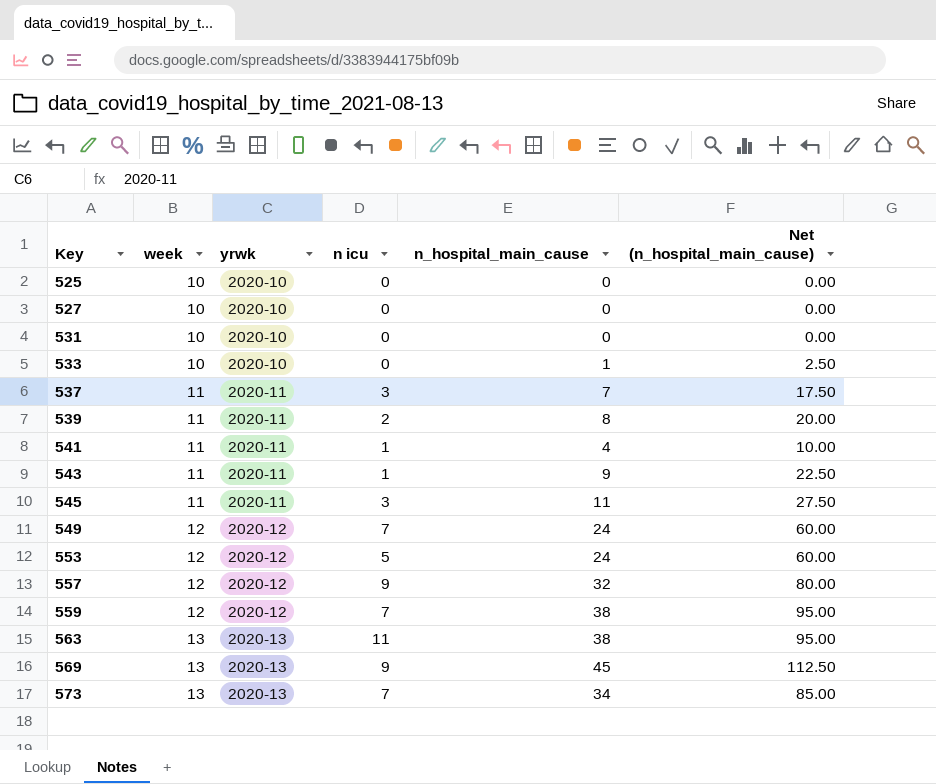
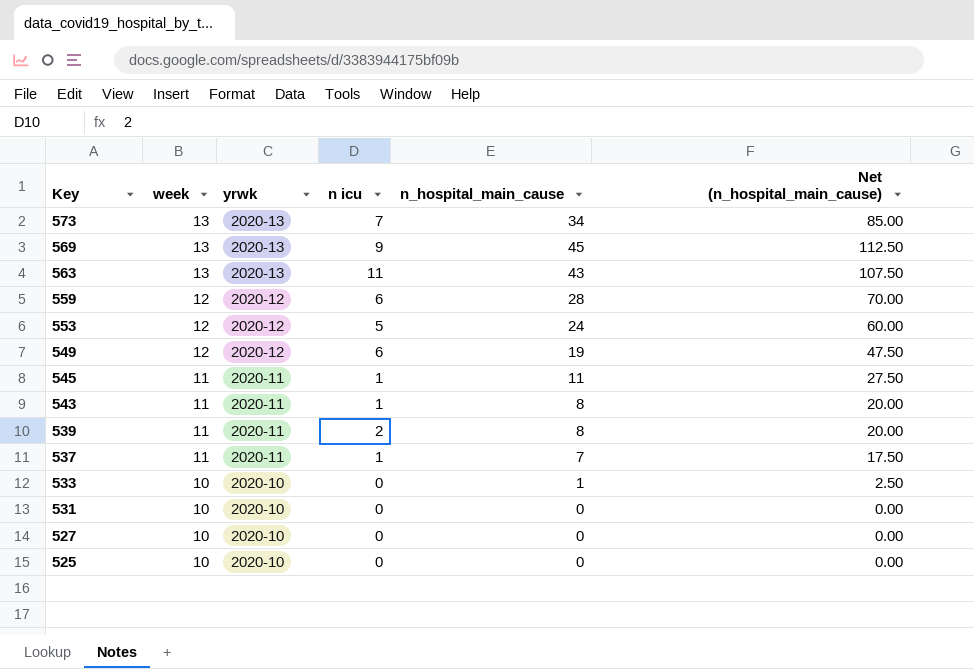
row order: Key ascending -> Key descending
row 541: 11 | 2020-11 | 1 | 4 | 10.00 -> none
row 557: 12 | 2020-12 | 9 | 32 | 80.00 -> none
563 | n_hospital_main_cause: 38 -> 43
563 | Net (n_hospital_main_cause): 95.00 -> 107.50
559 | n icu: 7 -> 6
559 | n_hospital_main_cause: 38 -> 28
559 | Net (n_hospital_main_cause): 95.00 -> 70.00
549 | n icu: 7 -> 6
549 | n_hospital_main_cause: 24 -> 19
549 | Net (n_hospital_main_cause): 60.00 -> 47.50
545 | n icu: 3 -> 1
543 | n_hospital_main_cause: 9 -> 8
543 | Net (n_hospital_main_cause): 22.50 -> 20.00
537 | n icu: 3 -> 1

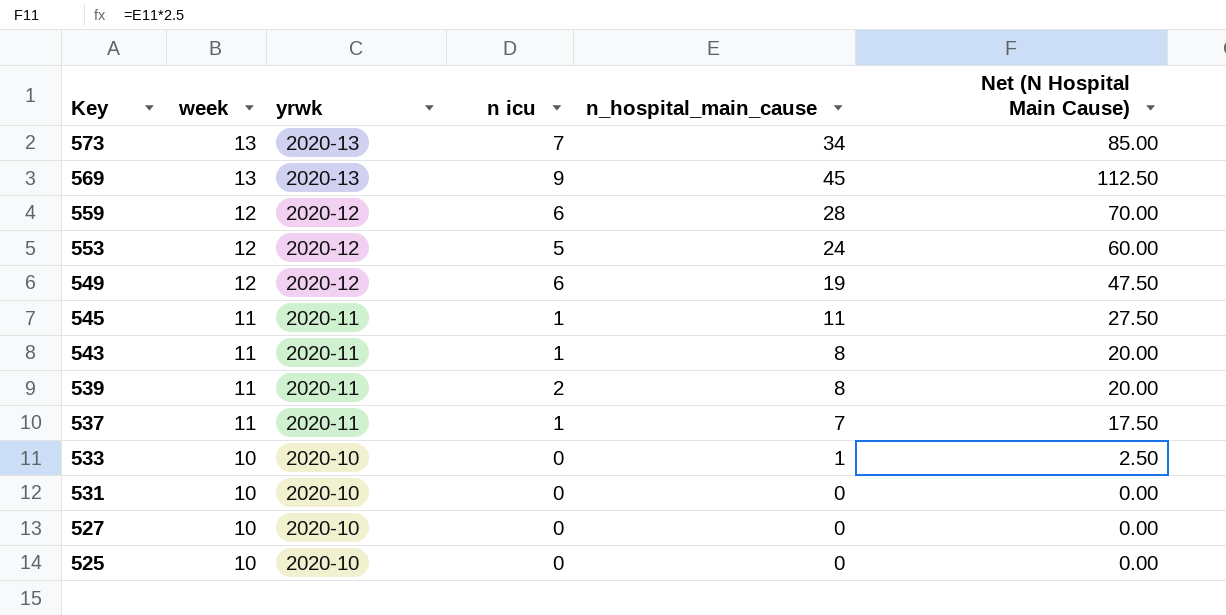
column name: Net (n_hospital_main_cause) -> Net (N Hospital Main Cause)
row 563: 13 | 2020-13 | 11 | 43 | 107.50 -> none

